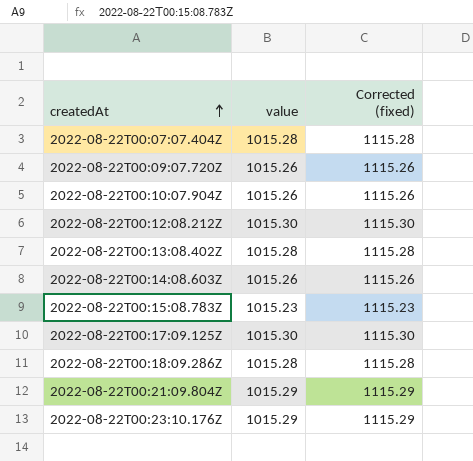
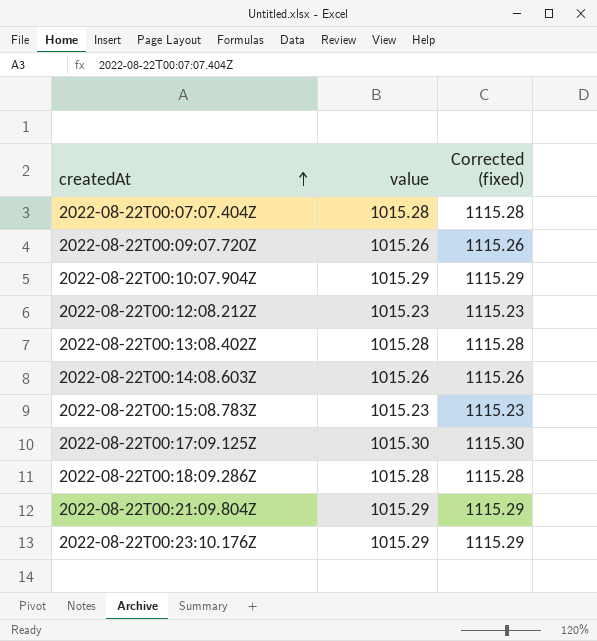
2022-08-22T00:10:07.904Z | value: 1015.26 -> 1015.29
2022-08-22T00:10:07.904Z | Corrected (fixed): 1115.26 -> 1115.29
2022-08-22T00:12:08.212Z | value: 1015.30 -> 1015.23
2022-08-22T00:12:08.212Z | Corrected (fixed): 1115.30 -> 1115.23

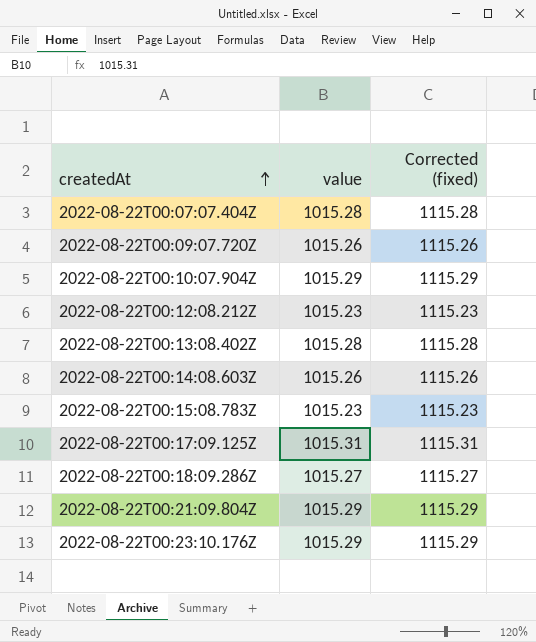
2022-08-22T00:17:09.125Z | value: 1015.30 -> 1015.31
2022-08-22T00:17:09.125Z | Corrected (fixed): 1115.30 -> 1115.31
2022-08-22T00:18:09.286Z | value: 1015.28 -> 1015.27
2022-08-22T00:18:09.286Z | Corrected (fixed): 1115.28 -> 1115.27

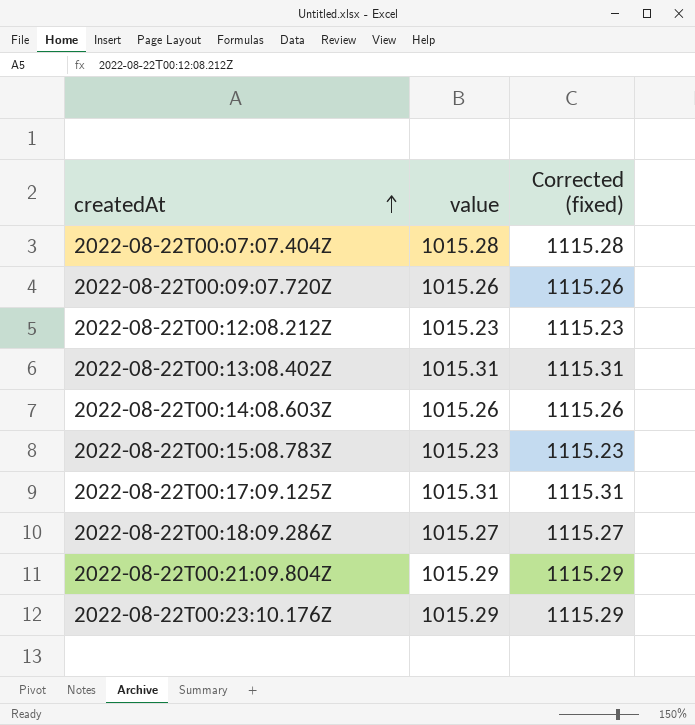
row 2022-08-22T00:10:07.904Z: 1015.29 | 1115.29 -> none
2022-08-22T00:13:08.402Z | value: 1015.28 -> 1015.31
2022-08-22T00:13:08.402Z | Corrected (fixed): 1115.28 -> 1115.31

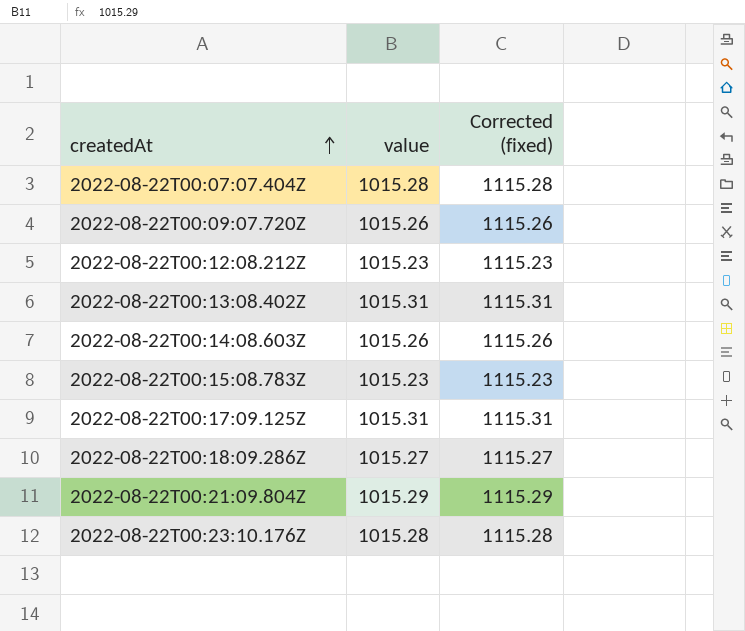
2022-08-22T00:23:10.176Z | value: 1015.29 -> 1015.28
2022-08-22T00:23:10.176Z | Corrected (fixed): 1115.29 -> 1115.28

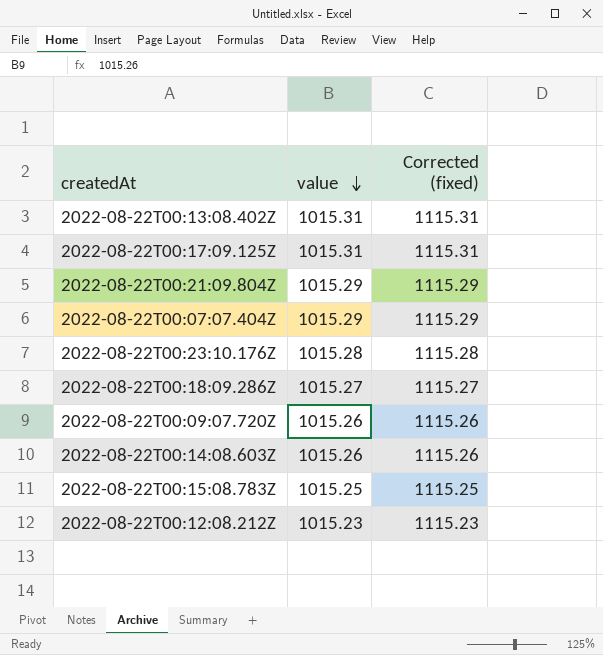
row order: createdAt ascending -> value descending
2022-08-22T00:07:07.404Z | value: 1015.28 -> 1015.29
2022-08-22T00:07:07.404Z | Corrected (fixed): 1115.28 -> 1115.29
2022-08-22T00:15:08.783Z | value: 1015.23 -> 1015.25
2022-08-22T00:15:08.783Z | Corrected (fixed): 1115.23 -> 1115.25

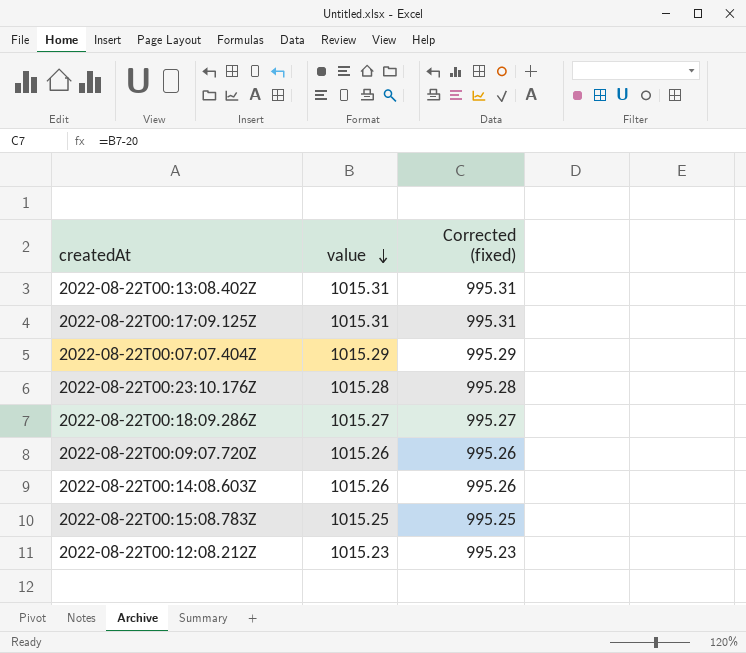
column Corrected (fixed) | formula: [value] + 100 -> [value] - 20
row 2022-08-22T00:21:09.804Z: 1015.29 | 1115.29 -> none

